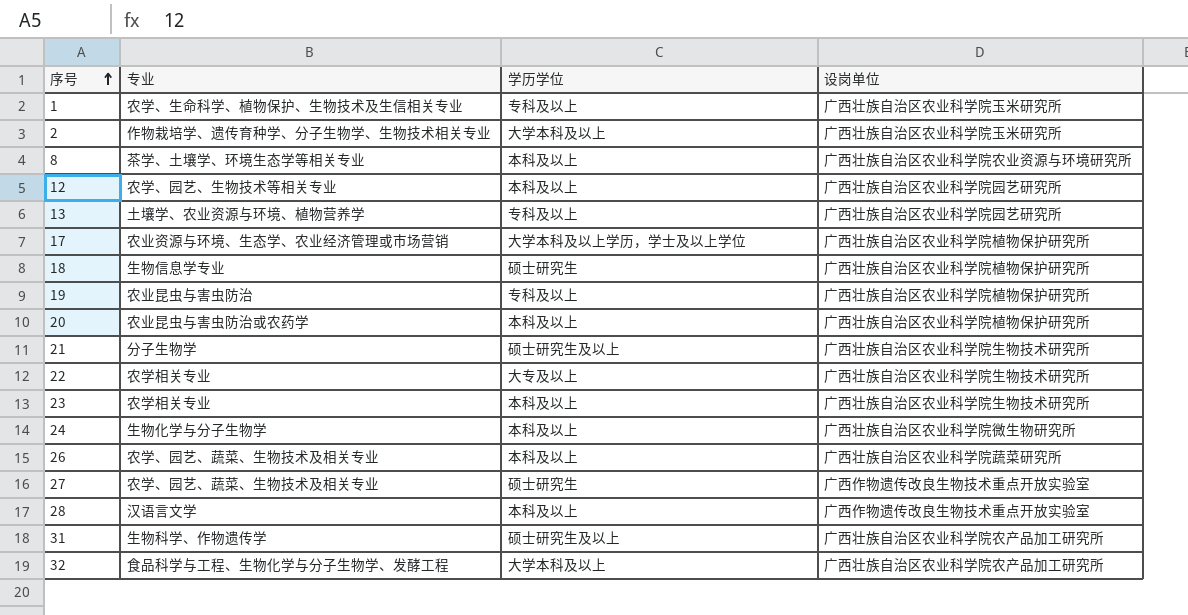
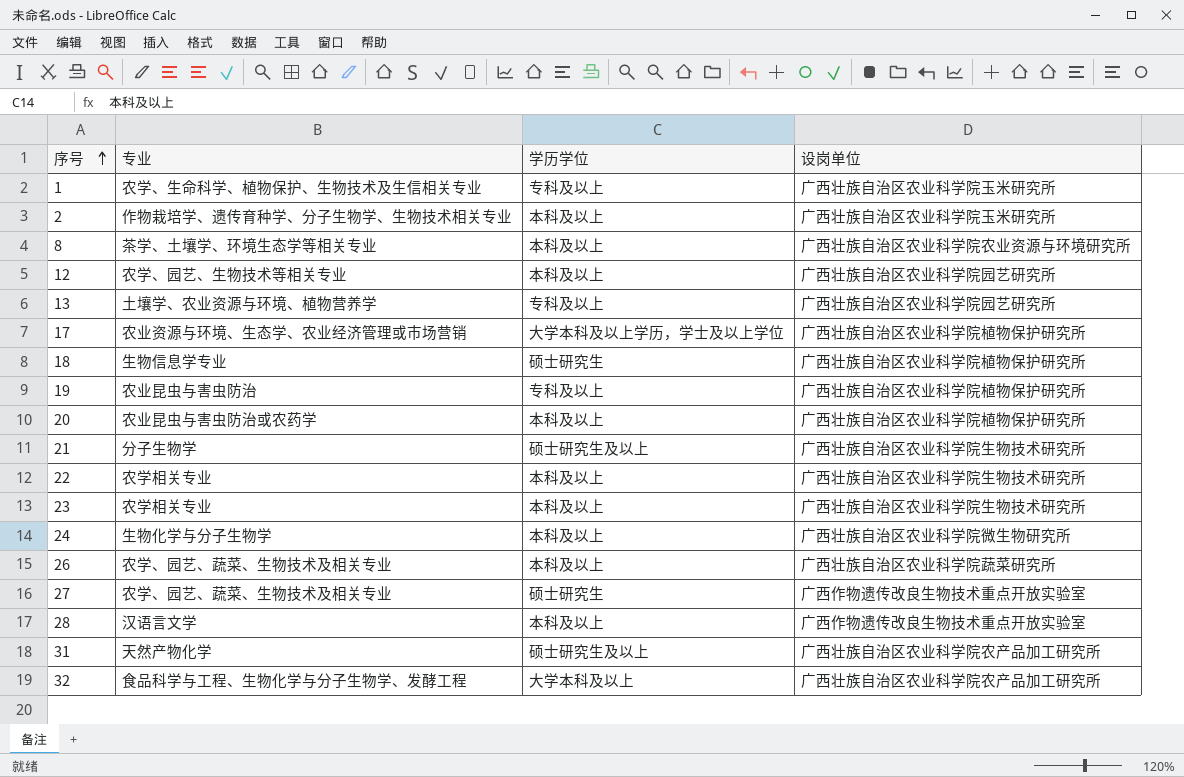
2 | 学历学位: 大学本科及以上 -> 本科及以上
22 | 学历学位: 大专及以上 -> 本科及以上
31 | 专业: 生物科学、作物遗传学 -> 天然产物化学

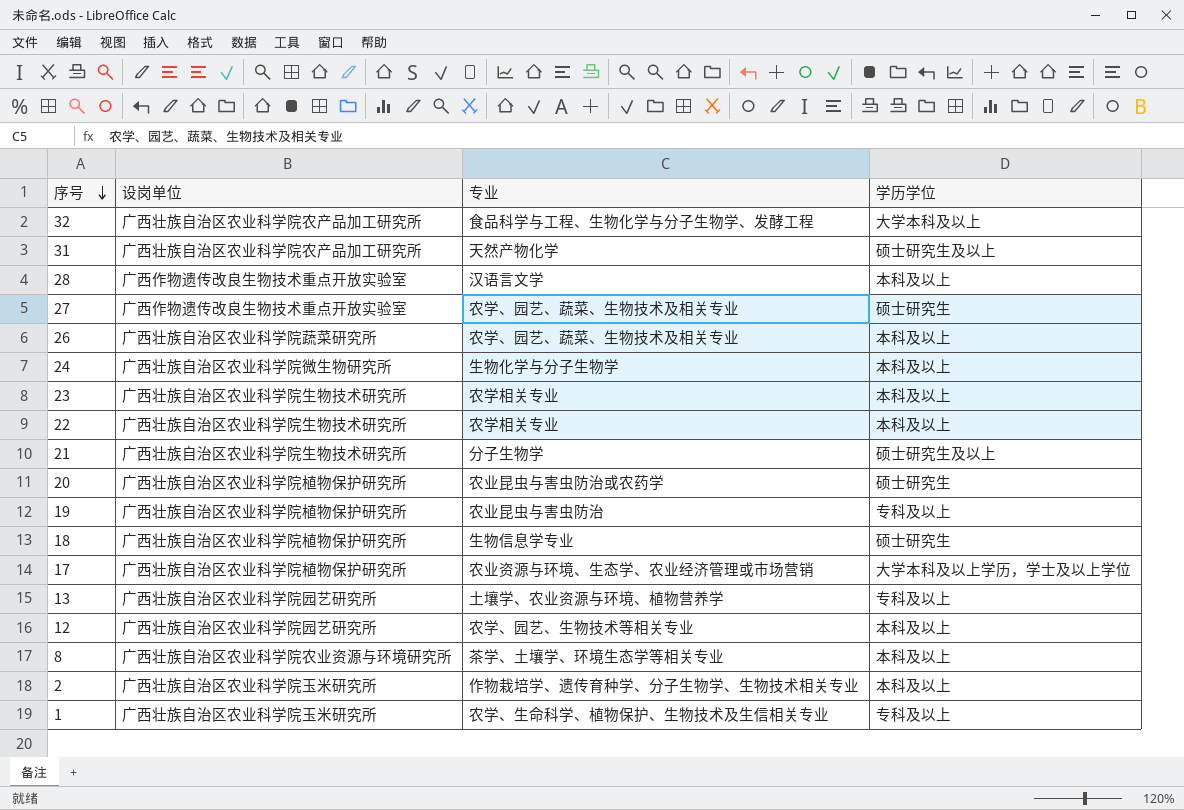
row order: 序号 ascending -> 序号 descending
column 设岗单位 | position: 4 -> 2
20 | 学历学位: 本科及以上 -> 硕士研究生

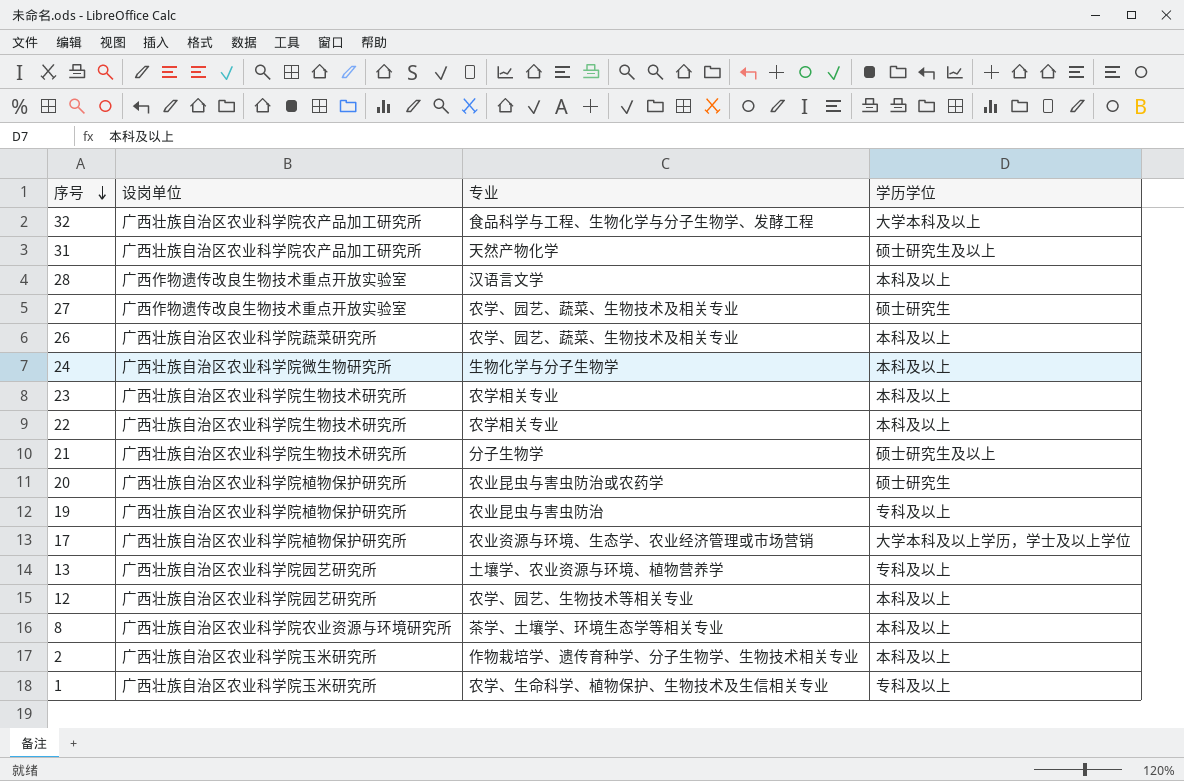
row 18: 广西壮族自治区农业科学院植物保护研究所 | 生物信息学专业 | 硕士研究生 -> none

